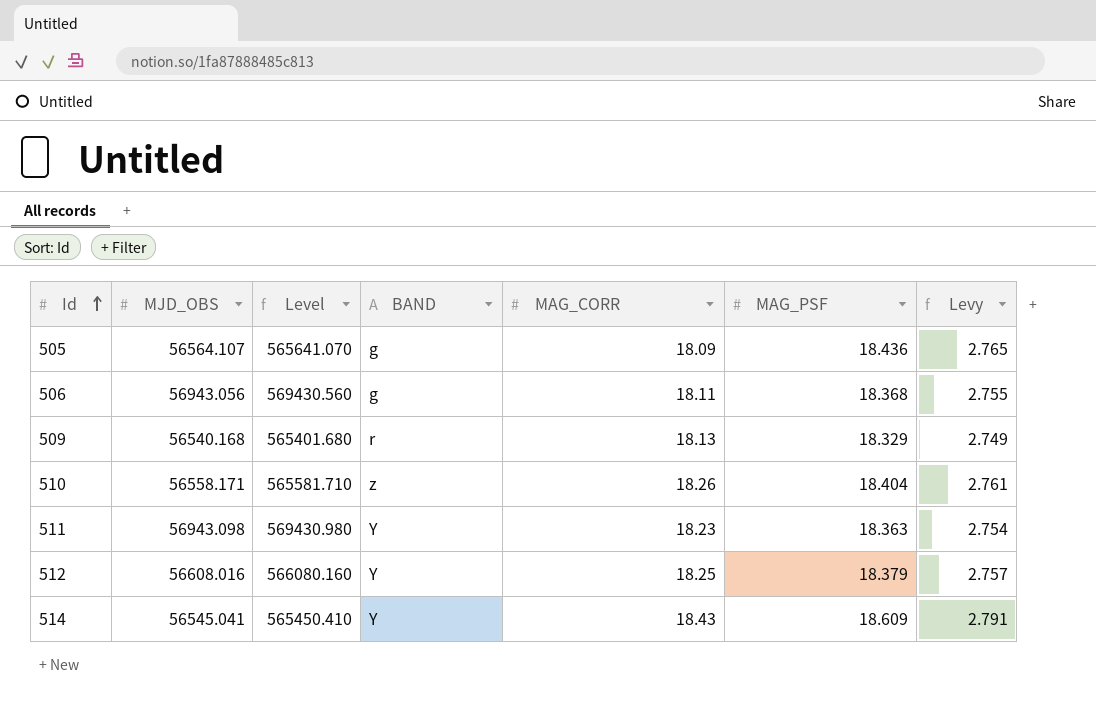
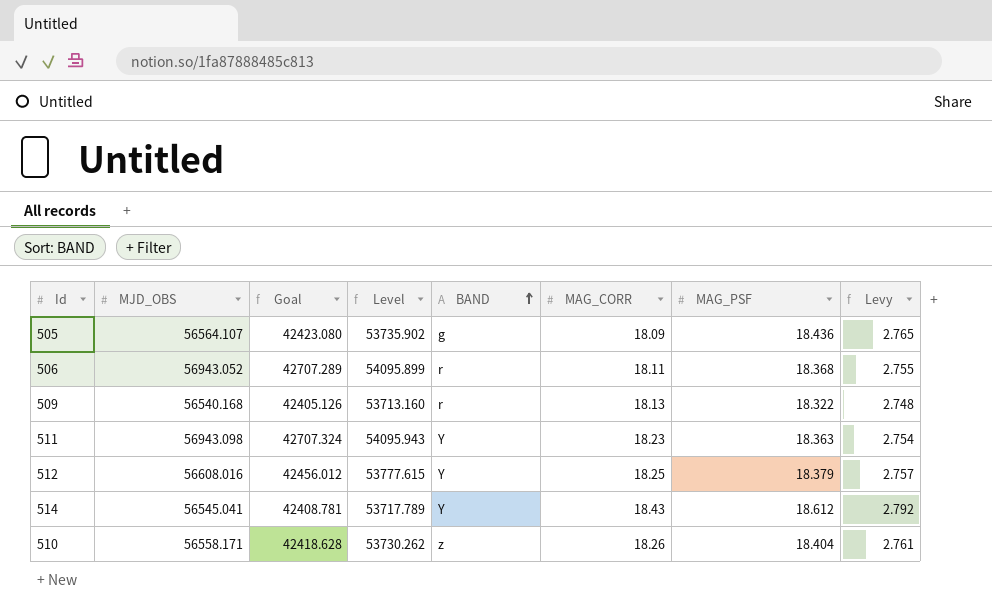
row order: Id ascending -> BAND ascending
column Goal | formula: none -> [MJD_OBS] * 0.75
column Level | formula: [MJD_OBS] * 10 -> [MJD_OBS] * 0.95
506 | MJD_OBS: 56943.056 -> 56943.052
506 | BAND: g -> r
509 | MAG_PSF: 18.329 -> 18.322
509 | Levy: 2.749 -> 2.748
514 | MAG_PSF: 18.609 -> 18.612
514 | Levy: 2.791 -> 2.792

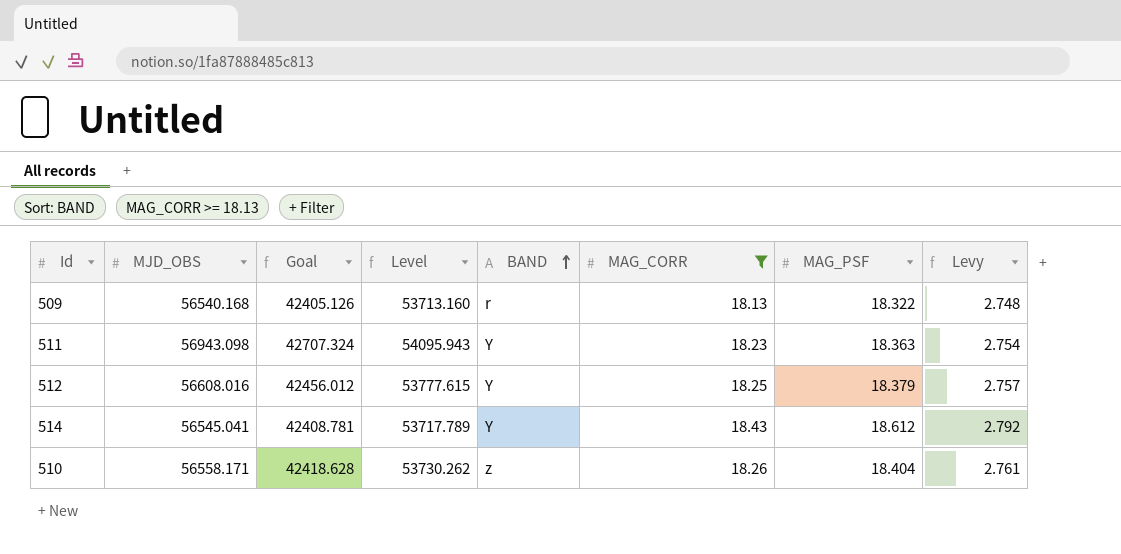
filter: none -> MAG_CORR >= 18.13

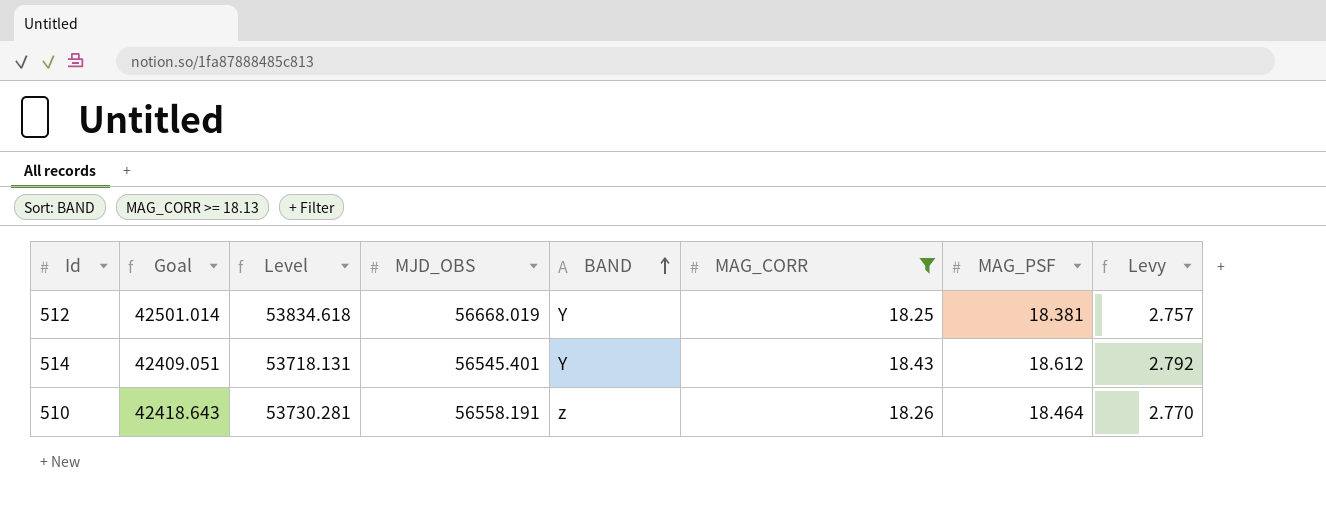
column MJD_OBS | position: 2 -> 4
row 509: 56540.168 | 42405.126 | 53713.160 | r | 18.13 | 18.322 | 2.748 -> none
row 511: 56943.098 | 42707.324 | 54095.943 | Y | 18.23 | 18.363 | 2.754 -> none
512 | Goal: 42456.012 -> 42501.014
512 | Level: 53777.615 -> 53834.618
512 | MJD_OBS: 56608.016 -> 56668.019
512 | MAG_PSF: 18.379 -> 18.381
514 | Goal: 42408.781 -> 42409.051
514 | Level: 53717.789 -> 53718.131
514 | MJD_OBS: 56545.041 -> 56545.401
510 | Goal: 42418.628 -> 42418.643
510 | Level: 53730.262 -> 53730.281
510 | MJD_OBS: 56558.171 -> 56558.191
510 | MAG_PSF: 18.404 -> 18.464
510 | Levy: 2.761 -> 2.770

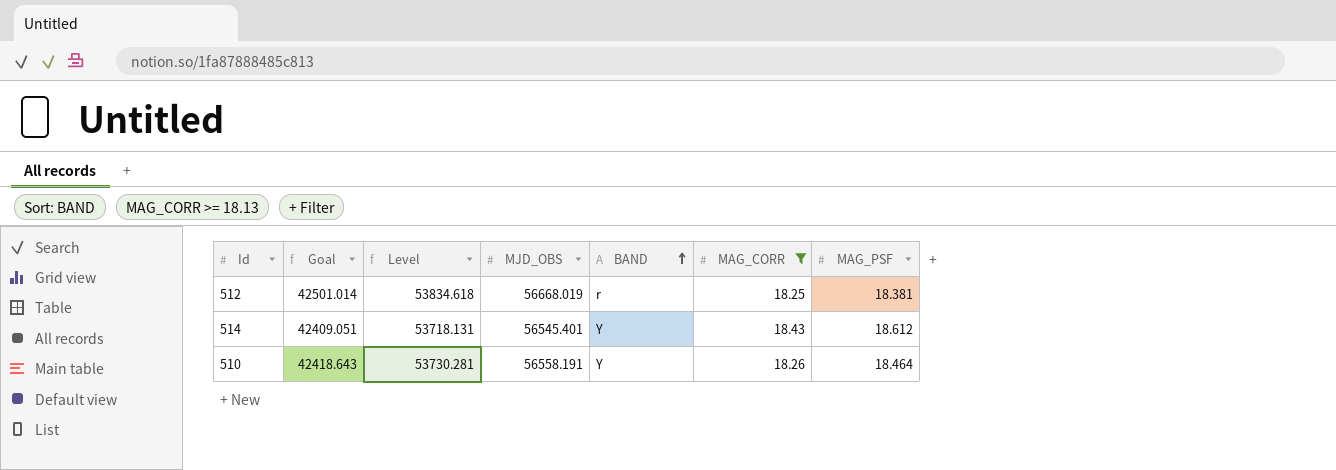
column Levy | formula: [MAG_PSF] * 0.15 -> none
512 | BAND: Y -> r
510 | BAND: z -> Y

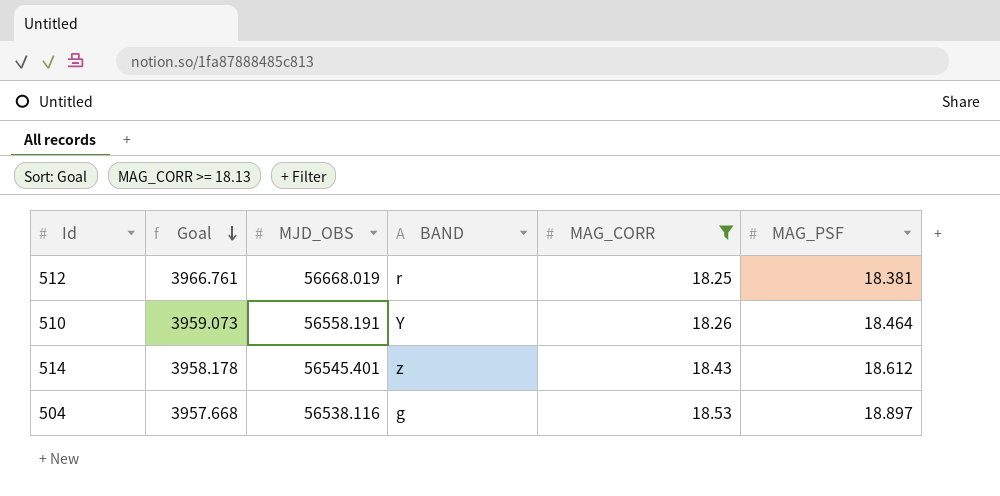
row order: BAND ascending -> Goal descending
column Level | formula: [MJD_OBS] * 0.95 -> none
column Goal | formula: [MJD_OBS] * 0.75 -> [MJD_OBS] * 0.07
514 | BAND: Y -> z
row 504: none -> 3957.668 | 56538.116 | g | 18.53 | 18.897

